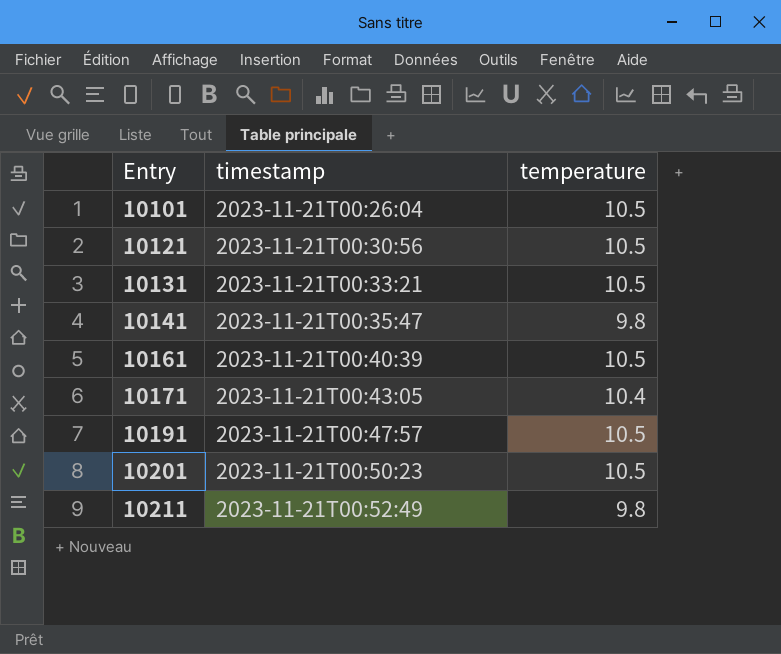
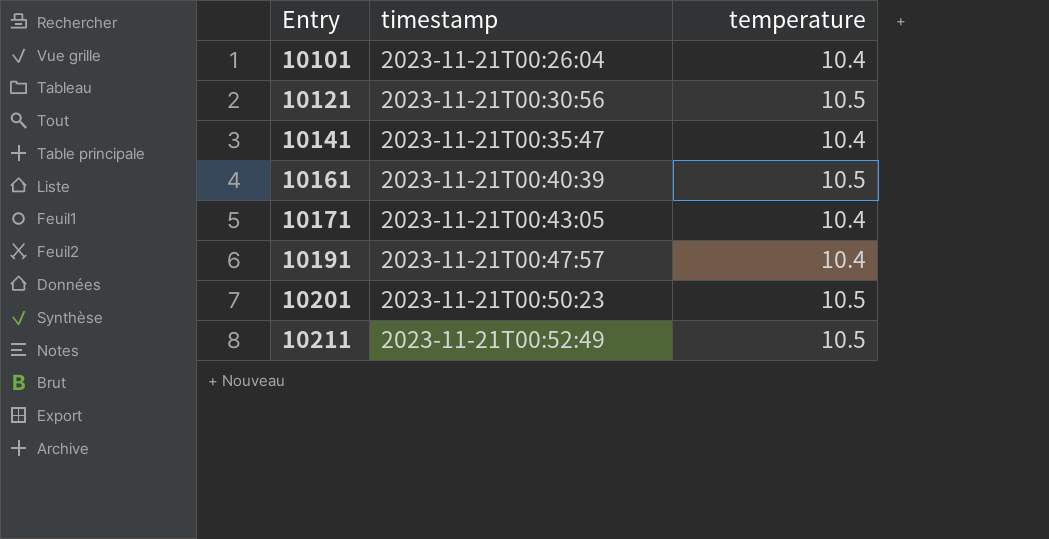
row 10131: 2023-11-21T00:33:21 | 10.5 -> none
10101 | temperature: 10.5 -> 10.4
10141 | temperature: 9.8 -> 10.4
10191 | temperature: 10.5 -> 10.4
10211 | temperature: 9.8 -> 10.5

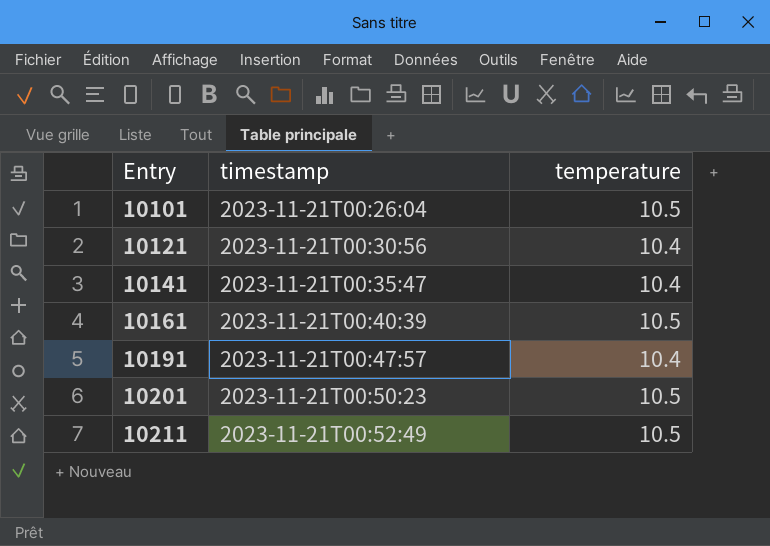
row 10171: 2023-11-21T00:43:05 | 10.4 -> none
10101 | temperature: 10.4 -> 10.5
10121 | temperature: 10.5 -> 10.4

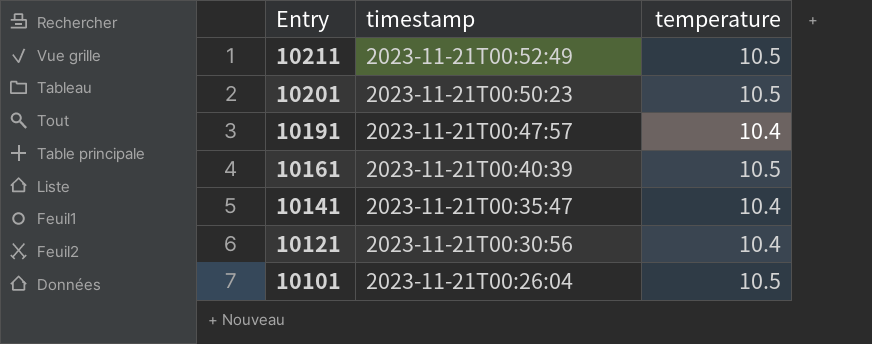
row order: Entry ascending -> Entry descending

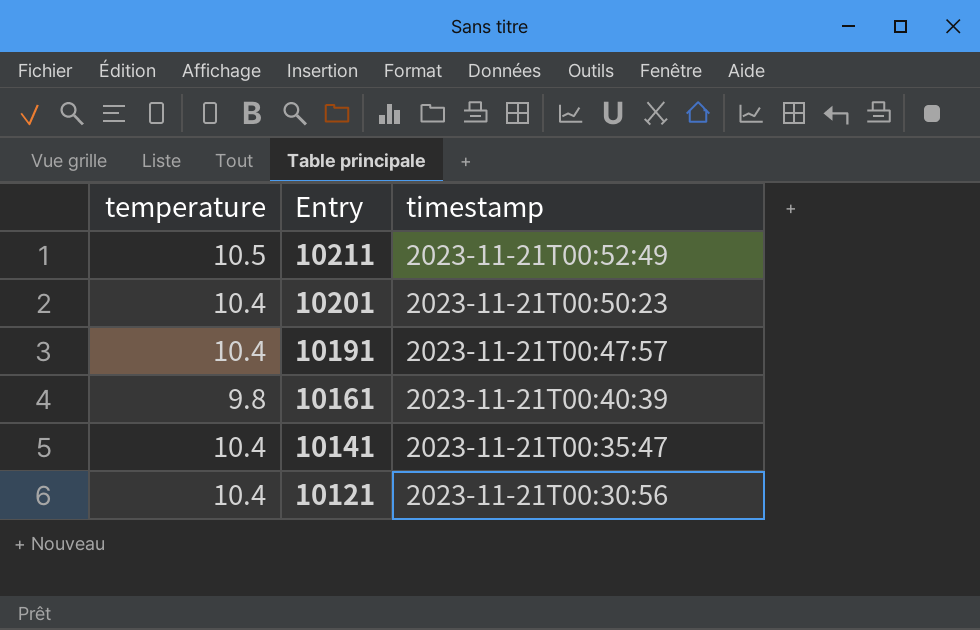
column temperature | position: 3 -> 1
row 10101: 2023-11-21T00:26:04 | 10.5 -> none
10201 | temperature: 10.5 -> 10.4
10161 | temperature: 10.5 -> 9.8

